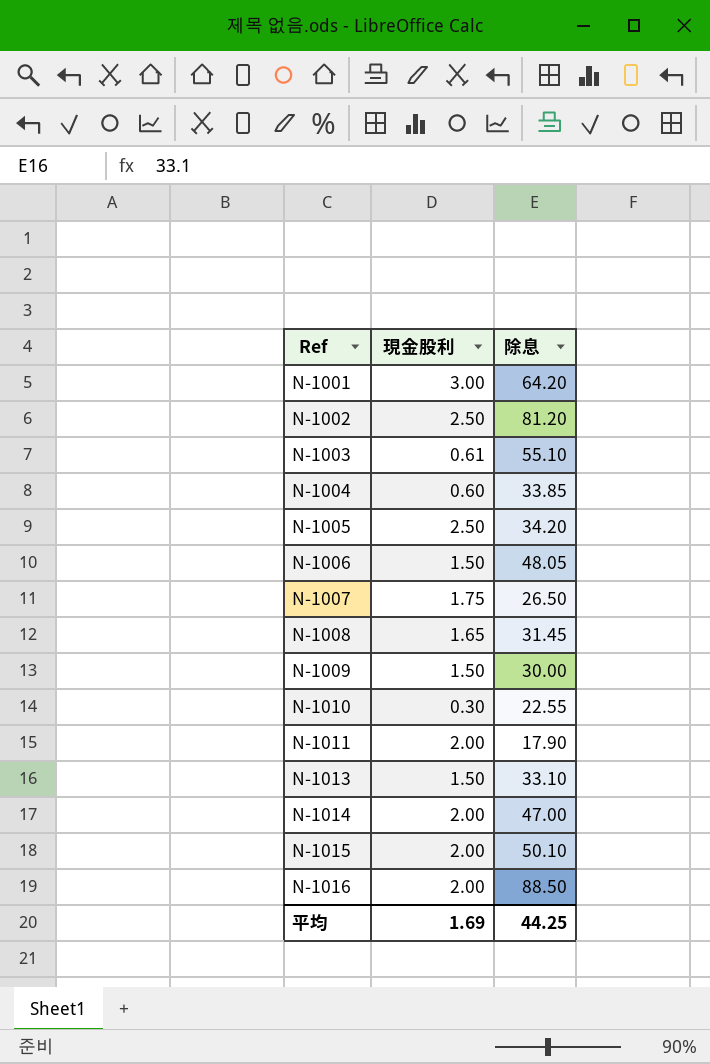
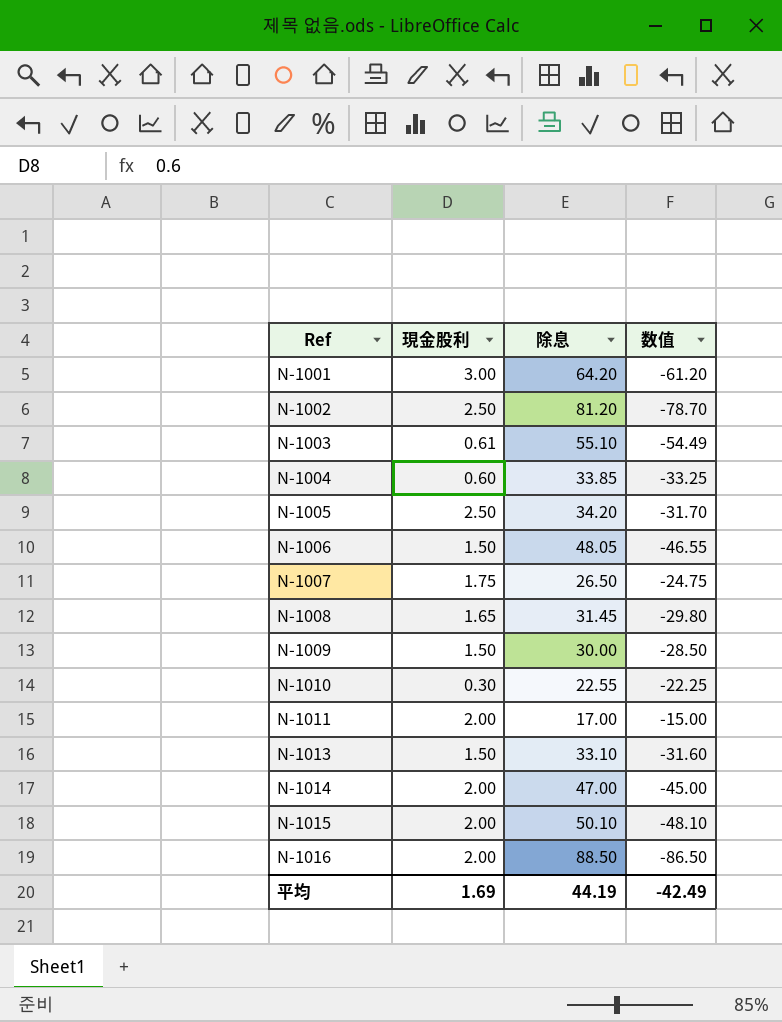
column 数值 | formula: none -> [現金股利] - [除息]
N-1011 | 除息: 17.90 -> 17.00
平均 | 除息: 44.25 -> 44.19

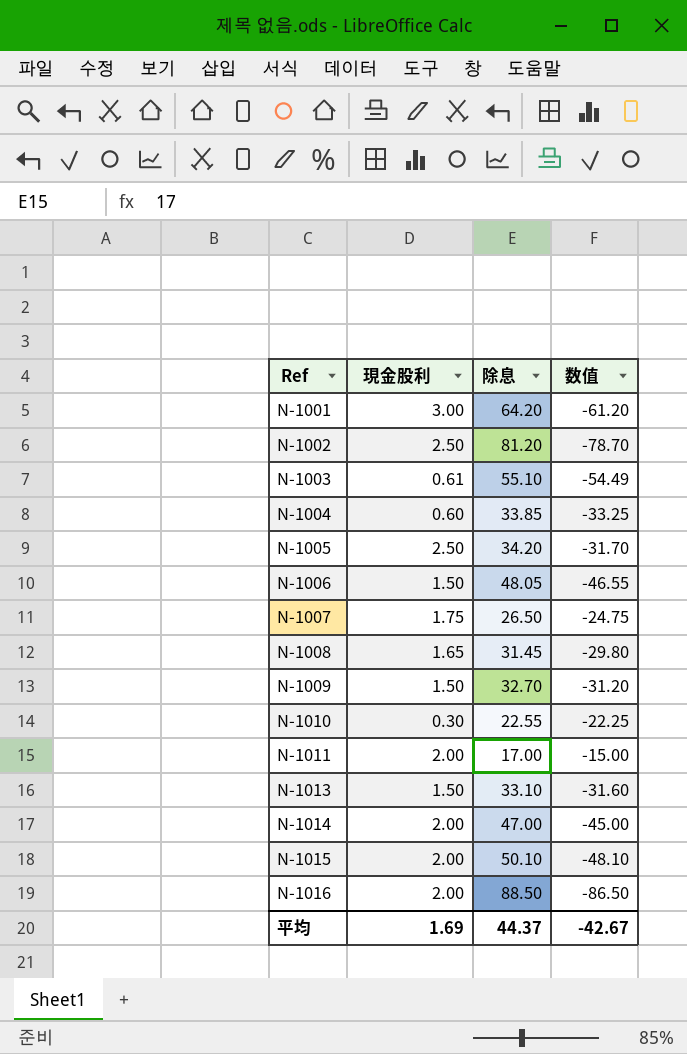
N-1009 | 除息: 30.00 -> 32.70
N-1009 | 数值: -28.50 -> -31.20
平均 | 除息: 44.19 -> 44.37
平均 | 数值: -42.49 -> -42.67

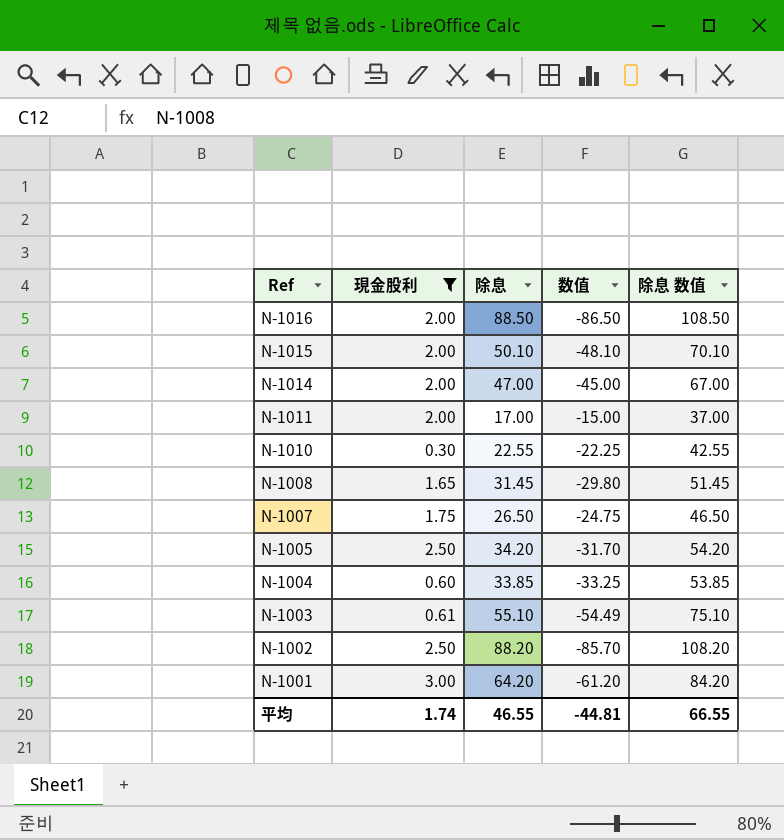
filter: none -> 現金股利 != 1.50
row order: Ref ascending -> Ref descending
column 除息 数值 | formula: none -> [除息] + 20
N-1002 | 除息: 81.20 -> 88.20
N-1002 | 数值: -78.70 -> -85.70
平均 | 現金股利: 1.69 -> 1.74
平均 | 除息: 44.37 -> 46.55
平均 | 数值: -42.67 -> -44.81

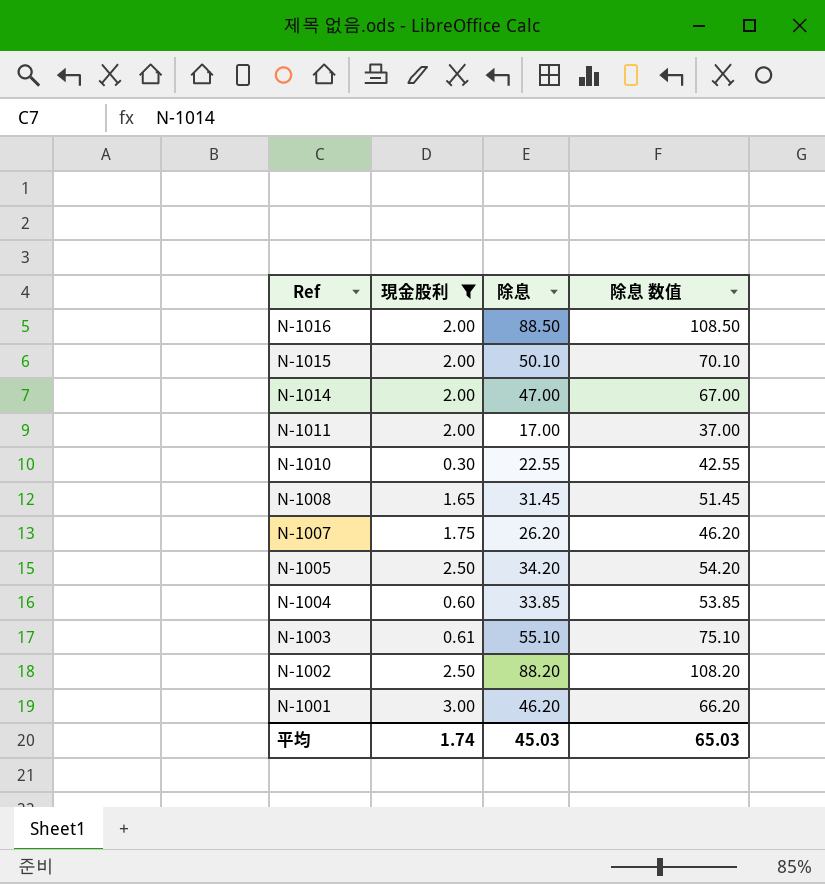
column 数值 | formula: [現金股利] - [除息] -> none
N-1007 | 除息: 26.50 -> 26.20
N-1007 | 除息 数值: 46.50 -> 46.20
N-1001 | 除息: 64.20 -> 46.20
N-1001 | 除息 数值: 84.20 -> 66.20
平均 | 除息: 46.55 -> 45.03
平均 | 除息 数值: 66.55 -> 65.03

